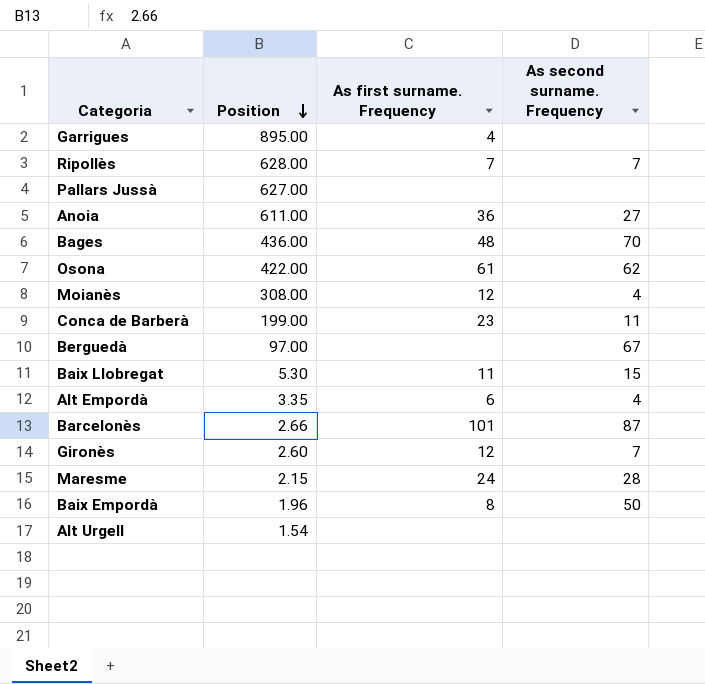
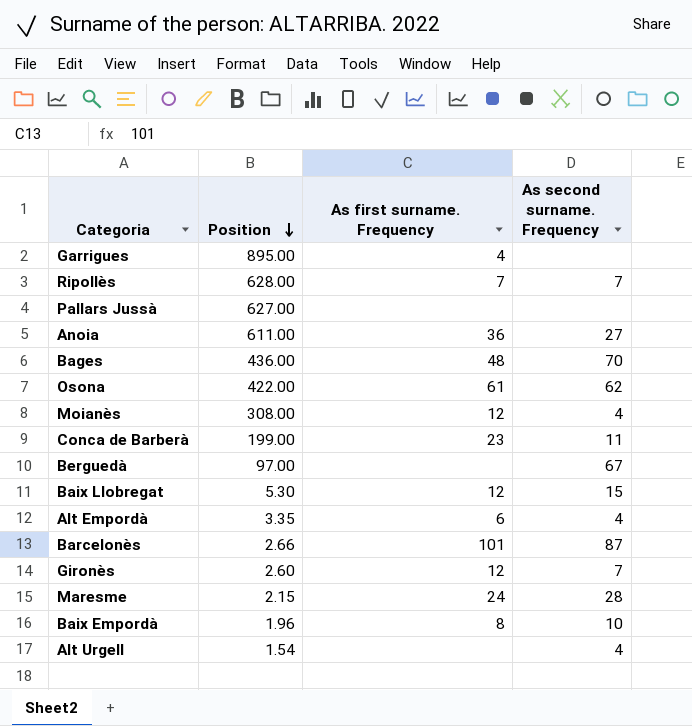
Baix Llobregat | As first surname. Frequency: 11 -> 12
Baix Empordà | As second surname. Frequency: 50 -> 10
Alt Urgell | As second surname. Frequency: none -> 4

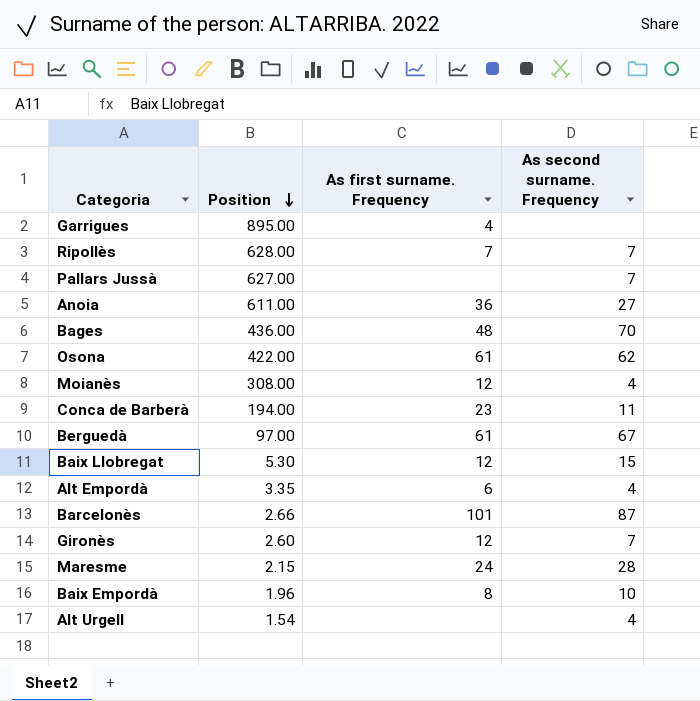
Pallars Jussà | As second surname. Frequency: none -> 7
Conca de Barberà | Position: 199.00 -> 194.00
Berguedà | As first surname. Frequency: none -> 61

